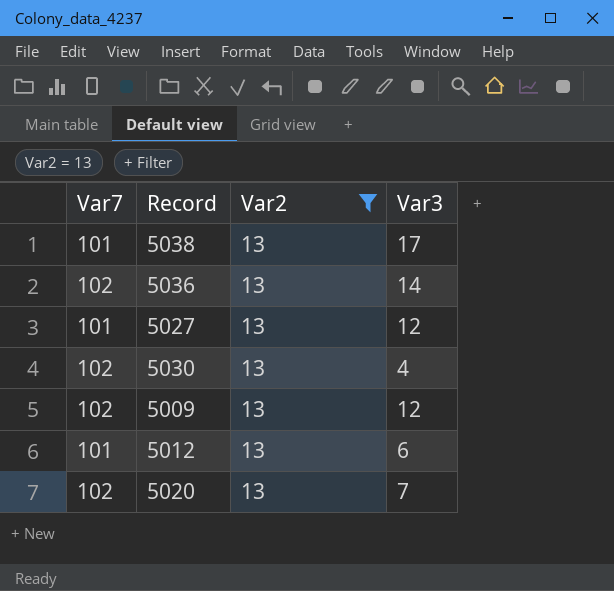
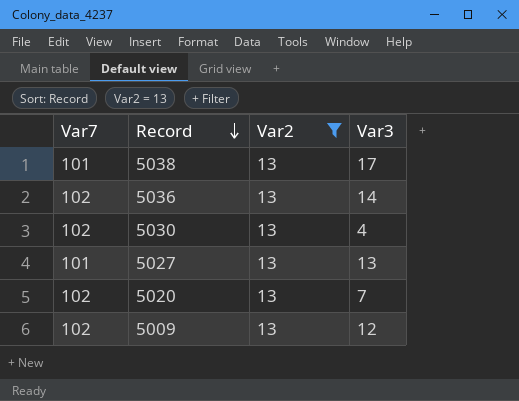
row order: none -> Record descending
row 5012: 101 | 13 | 6 -> none
5027 | Var3: 12 -> 13

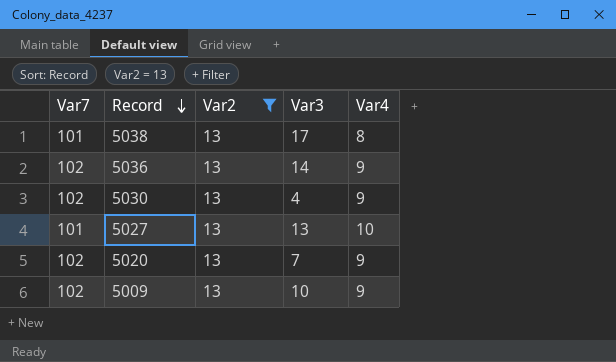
column Var4 | position: none -> 5
5009 | Var3: 12 -> 10

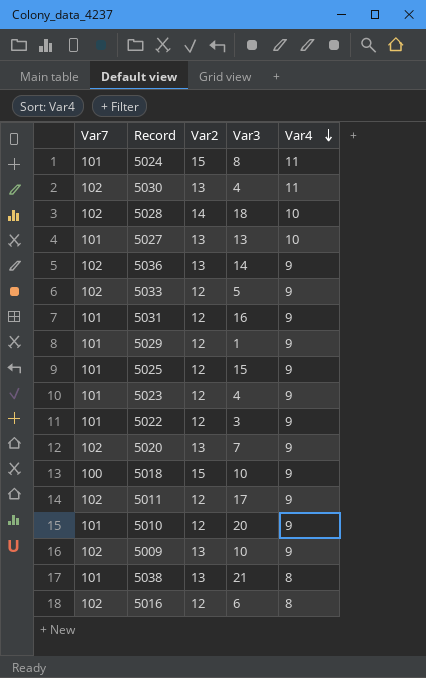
filter: Var2 = 13 -> none
row order: Record descending -> Var4 descending
5030 | Var4: 9 -> 11
5038 | Var3: 17 -> 21

